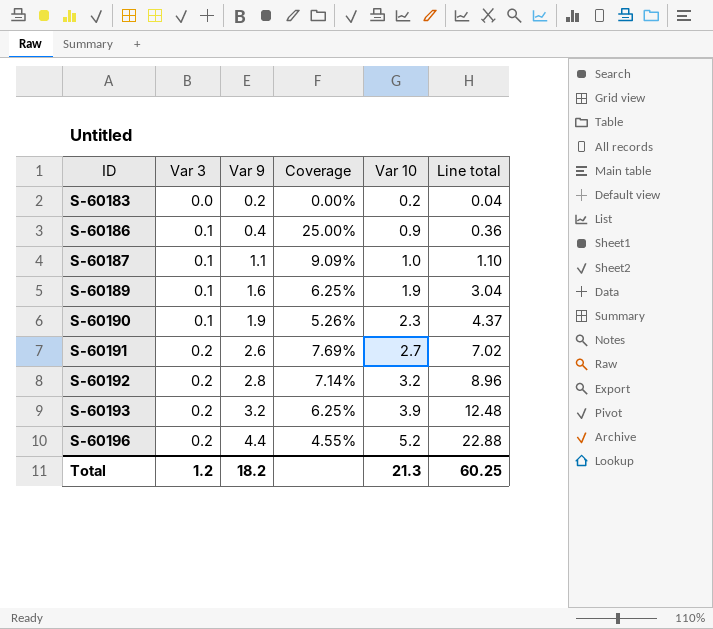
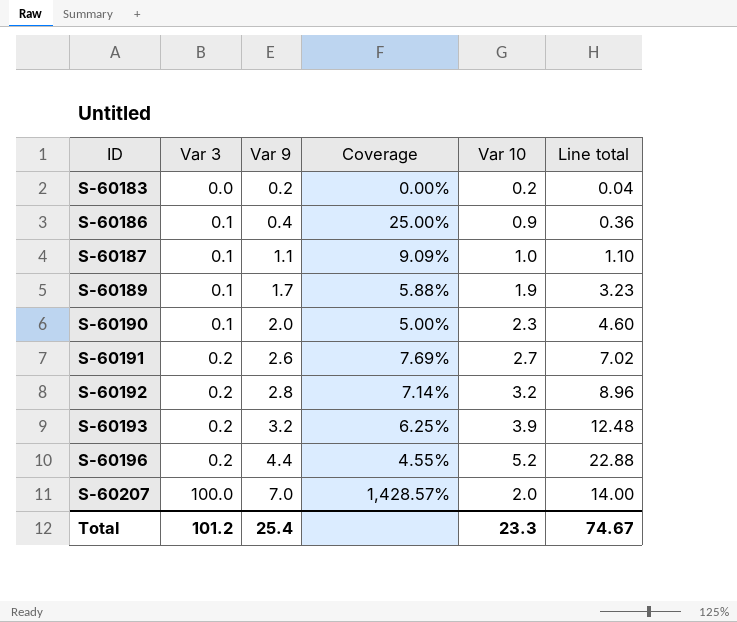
S-60189 | Var 9: 1.6 -> 1.7
S-60189 | Coverage: 6.25% -> 5.88%
S-60189 | Line total: 3.04 -> 3.23
S-60190 | Var 9: 1.9 -> 2.0
S-60190 | Coverage: 5.26% -> 5.00%
S-60190 | Line total: 4.37 -> 4.60
row S-60207: none -> 100.0 | 7.0 | 1,428.57% | 2.0 | 14.00
Total | Var 3: 1.2 -> 101.2
Total | Var 9: 18.2 -> 25.4
Total | Var 10: 21.3 -> 23.3
Total | Line total: 60.25 -> 74.67

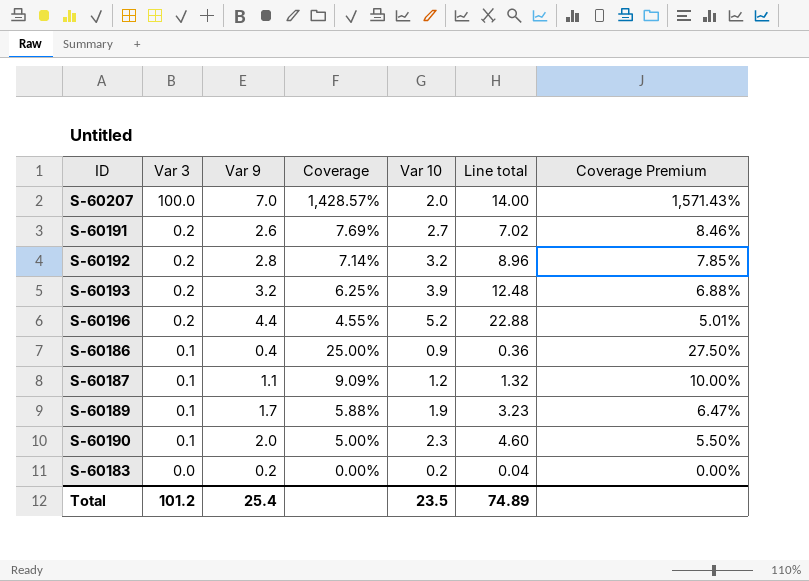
row order: ID ascending -> Var 3 descending
column Coverage Premium | formula: none -> [Coverage] * 1.1
S-60187 | Var 10: 1.0 -> 1.2
S-60187 | Line total: 1.10 -> 1.32
Total | Var 10: 23.3 -> 23.5
Total | Line total: 74.67 -> 74.89

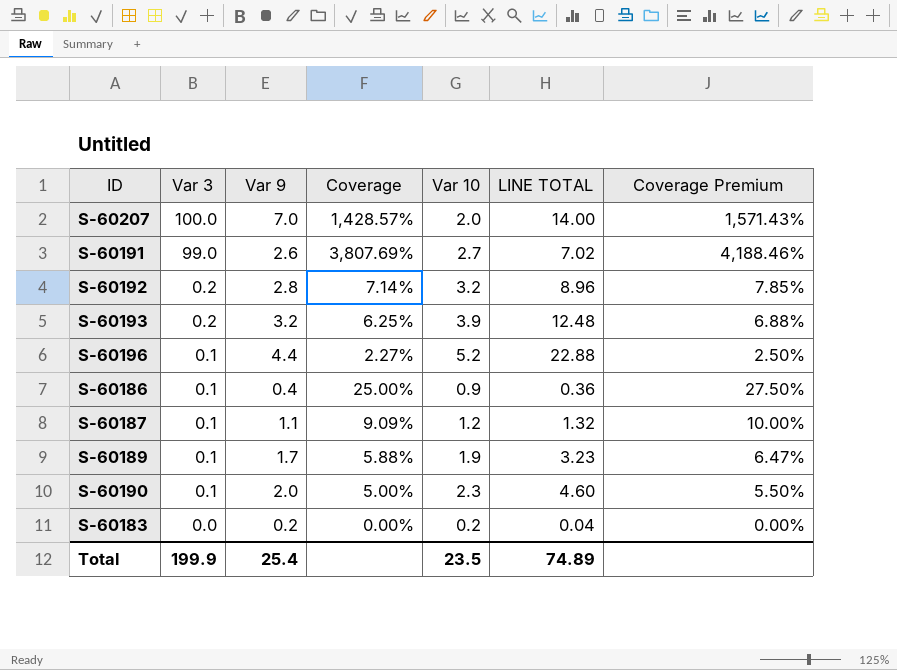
column name: Line total -> LINE TOTAL
S-60191 | Var 3: 0.2 -> 99.0
S-60191 | Coverage: 7.69% -> 3,807.69%
S-60191 | Coverage Premium: 8.46% -> 4,188.46%
S-60196 | Var 3: 0.2 -> 0.1
S-60196 | Coverage: 4.55% -> 2.27%
S-60196 | Coverage Premium: 5.01% -> 2.50%
Total | Var 3: 101.2 -> 199.9

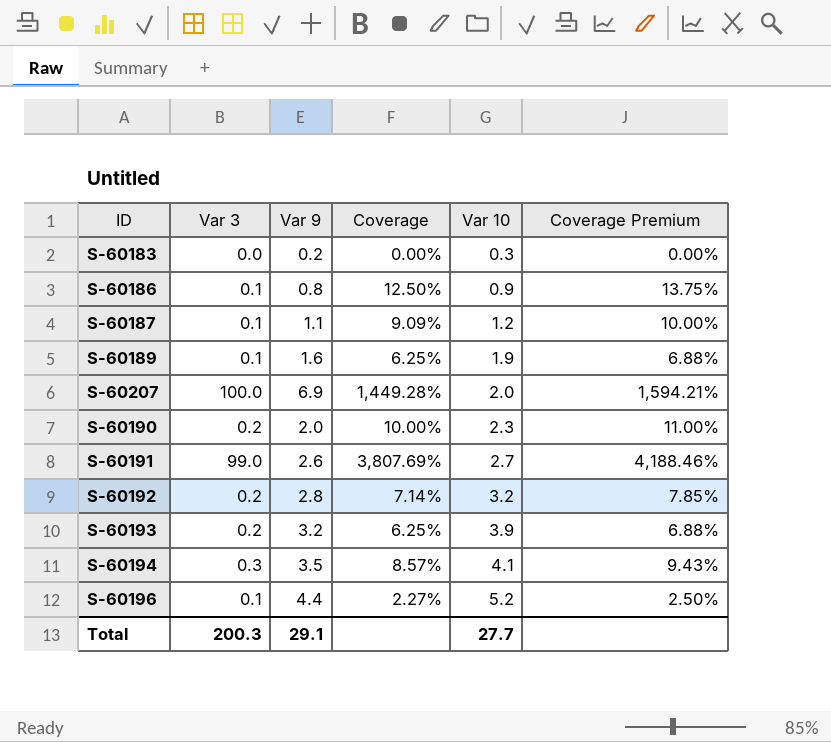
row order: Var 3 descending -> Var 10 ascending
column LINE TOTAL | formula: [Var 9] * [Var 10] -> none
S-60183 | Var 10: 0.2 -> 0.3
S-60186 | Var 9: 0.4 -> 0.8
S-60186 | Coverage: 25.00% -> 12.50%
S-60186 | Coverage Premium: 27.50% -> 13.75%
S-60189 | Var 9: 1.7 -> 1.6
S-60189 | Coverage: 5.88% -> 6.25%
S-60189 | Coverage Premium: 6.47% -> 6.88%
S-60207 | Var 9: 7.0 -> 6.9
S-60207 | Coverage: 1,428.57% -> 1,449.28%
S-60207 | Coverage Premium: 1,571.43% -> 1,594.21%
S-60190 | Var 3: 0.1 -> 0.2
S-60190 | Coverage: 5.00% -> 10.00%
S-60190 | Coverage Premium: 5.50% -> 11.00%
row S-60194: none -> 0.3 | 3.5 | 8.57% | 4.1 | 9.43%
Total | Var 3: 199.9 -> 200.3
Total | Var 9: 25.4 -> 29.1
Total | Var 10: 23.5 -> 27.7

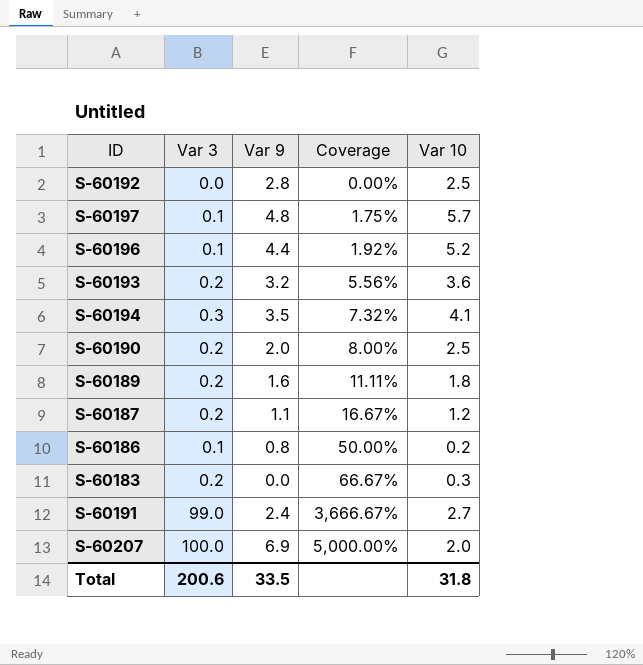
row order: Var 10 ascending -> Coverage ascending
column Coverage Premium | formula: [Coverage] * 1.1 -> none
column Coverage | formula: [Var 3] / [Var 9] -> [Var 3] / [Var 10]
S-60192 | Var 3: 0.2 -> 0.0
S-60192 | Var 10: 3.2 -> 2.5
row S-60197: none -> 0.1 | 4.8 | 1.75% | 5.7
S-60193 | Var 10: 3.9 -> 3.6
S-60190 | Var 10: 2.3 -> 2.5
S-60189 | Var 3: 0.1 -> 0.2
S-60189 | Var 10: 1.9 -> 1.8
S-60187 | Var 3: 0.1 -> 0.2
S-60186 | Var 10: 0.9 -> 0.2
S-60183 | Var 3: 0.0 -> 0.2
S-60183 | Var 9: 0.2 -> 0.0
S-60191 | Var 9: 2.6 -> 2.4
Total | Var 3: 200.3 -> 200.6
Total | Var 9: 29.1 -> 33.5
Total | Var 10: 27.7 -> 31.8

